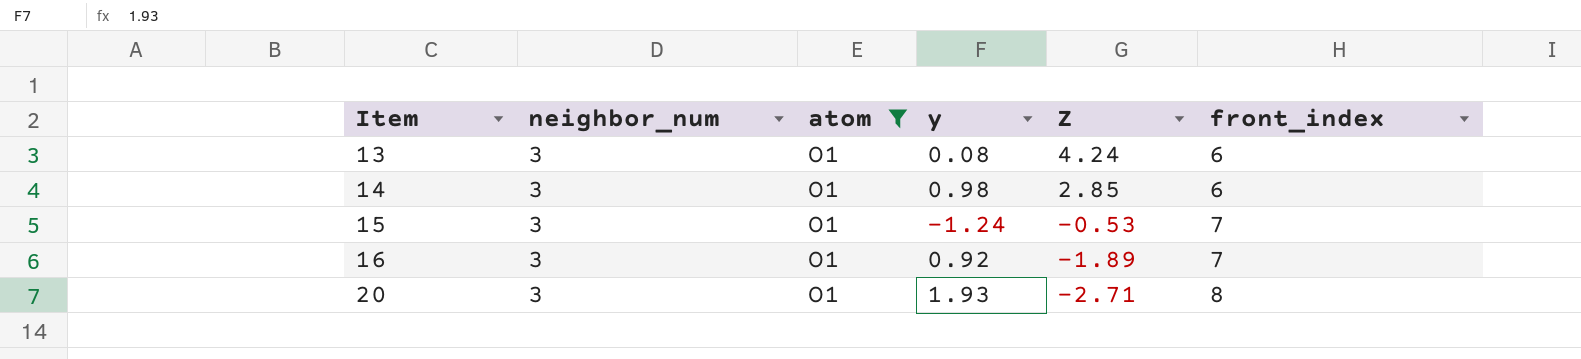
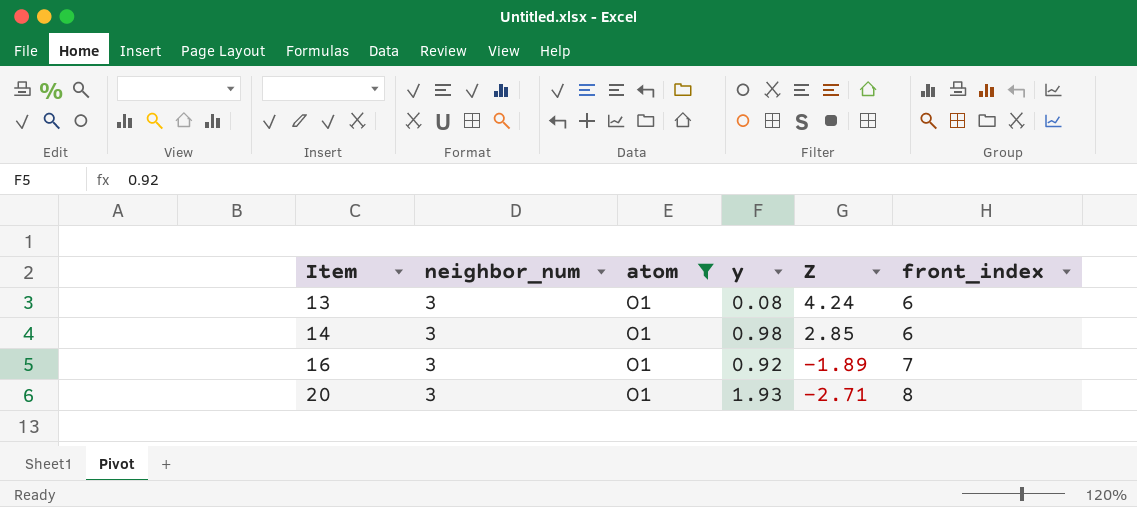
row 15: 3 | O1 | -1.24 | -0.53 | 7 -> none

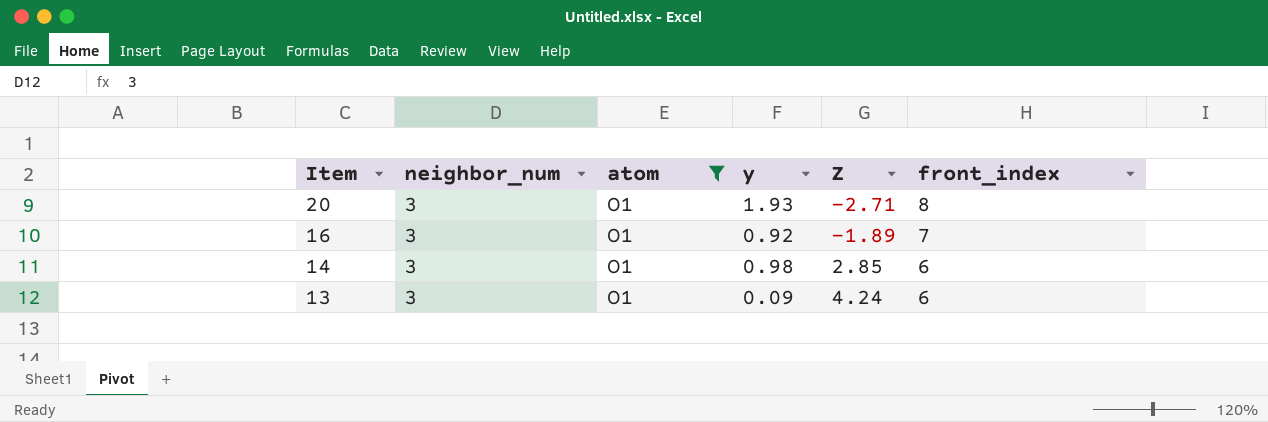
row order: Item ascending -> Item descending
13 | y: 0.08 -> 0.09

